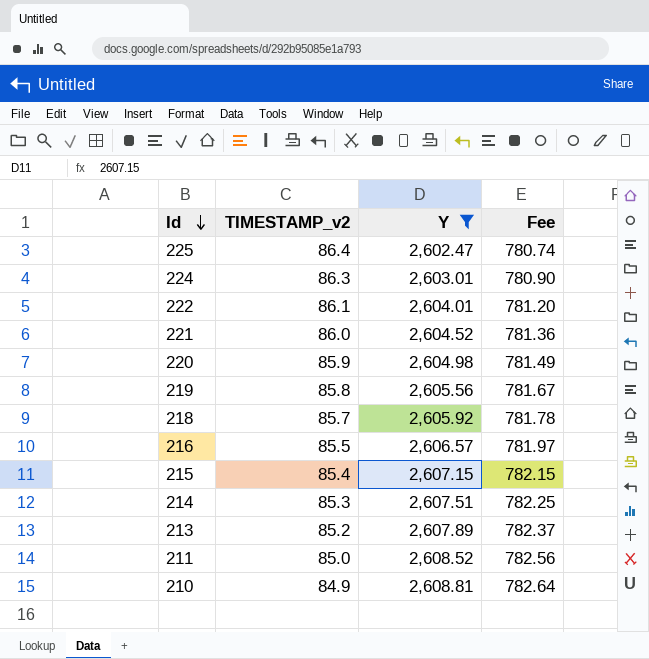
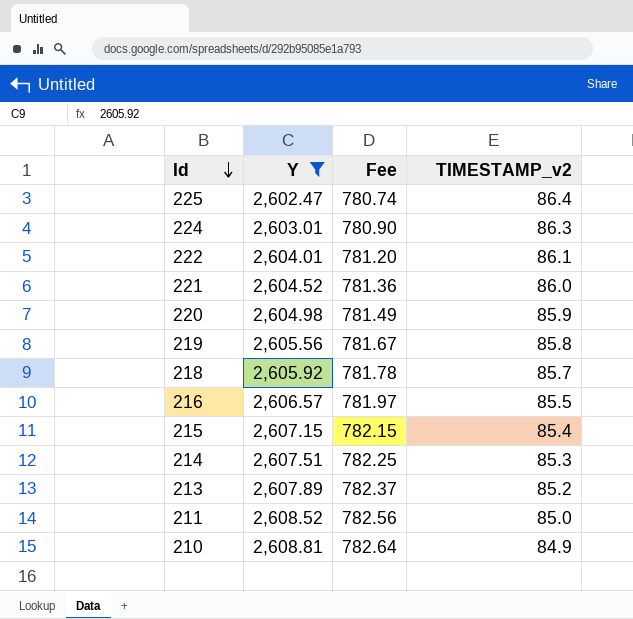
column TIMESTAMP_v2 | position: 2 -> 4

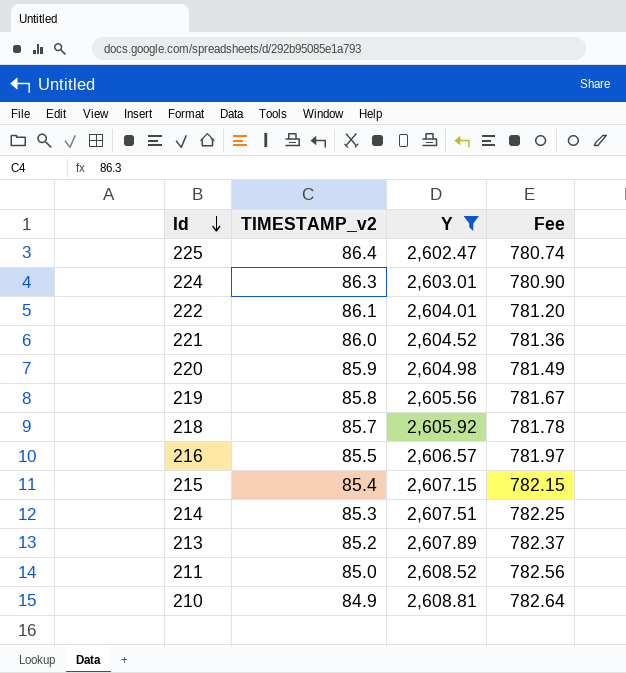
column TIMESTAMP_v2 | position: 4 -> 2

